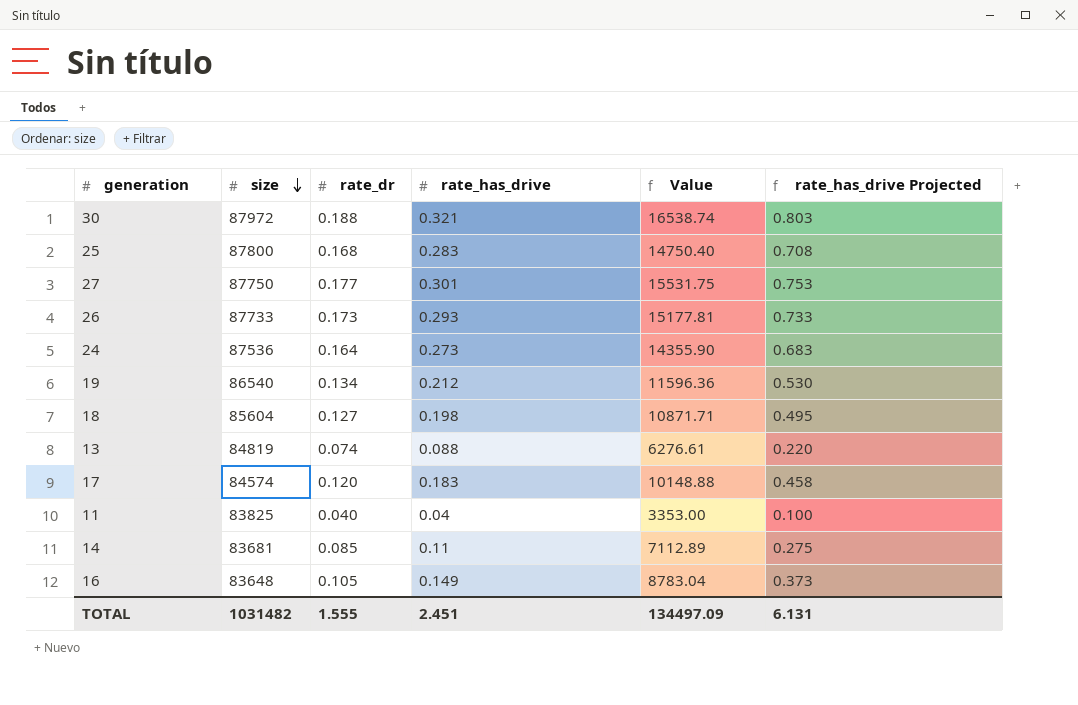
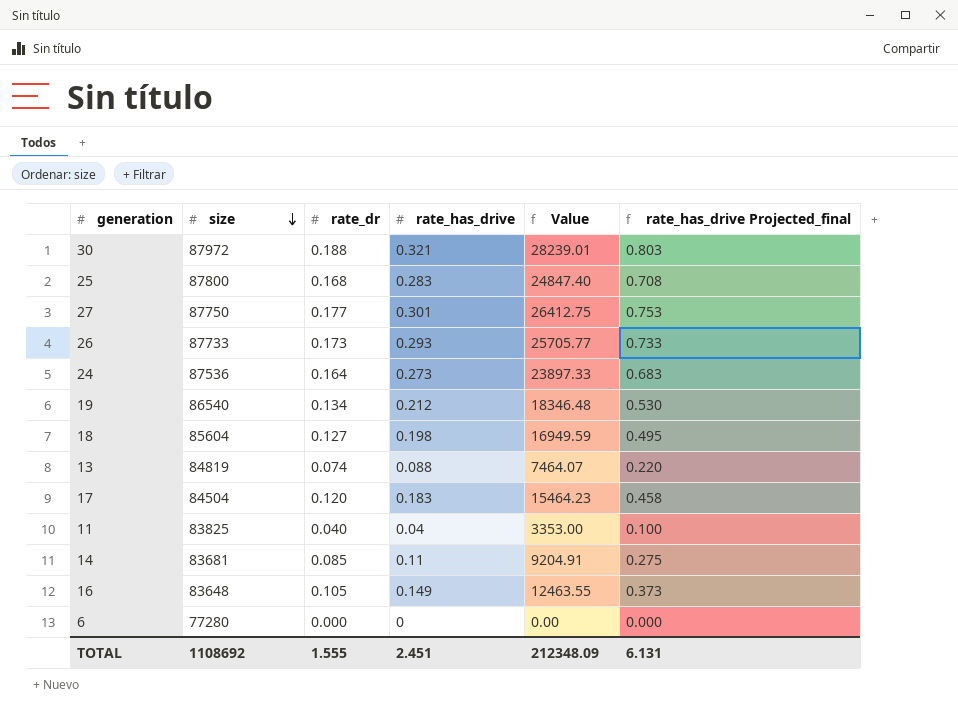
column Value | formula: [size] * [rate_dr] -> [size] * [rate_has_drive]
column name: rate_has_drive Projected -> rate_has_drive Projected_final
17 | size: 84574 -> 84504
row 6: none -> 77280 | 0.000 | 0 | 0.00 | 0.000
TOTAL | size: 1031482 -> 1108692
TOTAL | Value: 134497.09 -> 212348.09

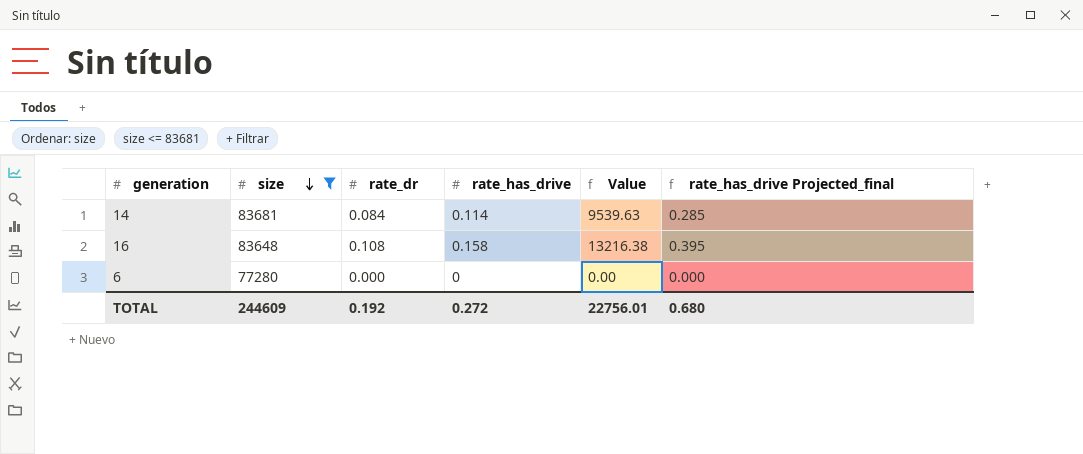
filter: none -> size <= 83681
14 | rate_dr: 0.085 -> 0.084
14 | rate_has_drive: 0.11 -> 0.114
14 | Value: 9204.91 -> 9539.63
14 | rate_has_drive Projected_final: 0.275 -> 0.285
16 | rate_dr: 0.105 -> 0.108
16 | rate_has_drive: 0.149 -> 0.158
16 | Value: 12463.55 -> 13216.38
16 | rate_has_drive Projected_final: 0.373 -> 0.395
TOTAL | size: 1108692 -> 244609
TOTAL | rate_dr: 1.555 -> 0.192
TOTAL | rate_has_drive: 2.451 -> 0.272
TOTAL | Value: 212348.09 -> 22756.01
TOTAL | rate_has_drive Projected_final: 6.131 -> 0.680

